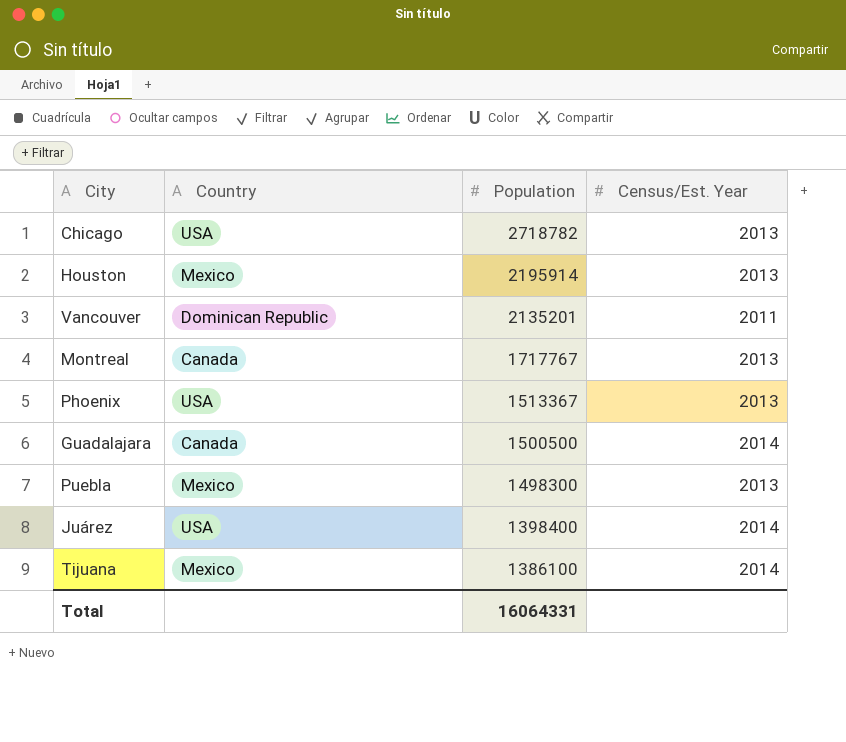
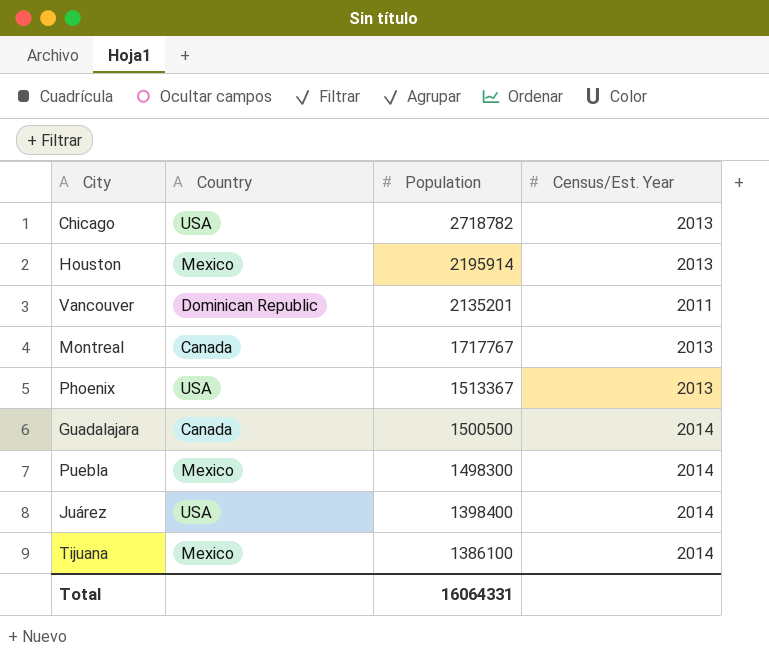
Puebla | Census/Est. Year: 2013 -> 2014

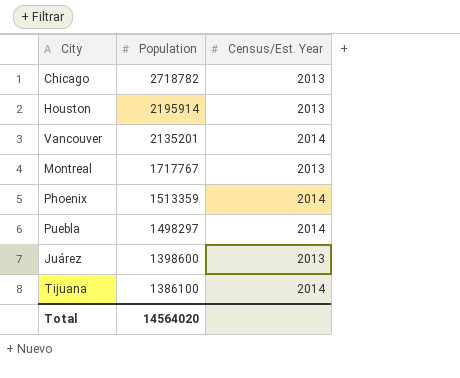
column Country | position: 2 -> none
row Guadalajara: Canada | 1500500 | 2014 -> none
Vancouver | Census/Est. Year: 2011 -> 2014
Phoenix | Population: 1513367 -> 1513359
Phoenix | Census/Est. Year: 2013 -> 2014
Puebla | Population: 1498300 -> 1498297
Juárez | Population: 1398400 -> 1398600
Juárez | Census/Est. Year: 2014 -> 2013
Total | Population: 16064331 -> 14564020

